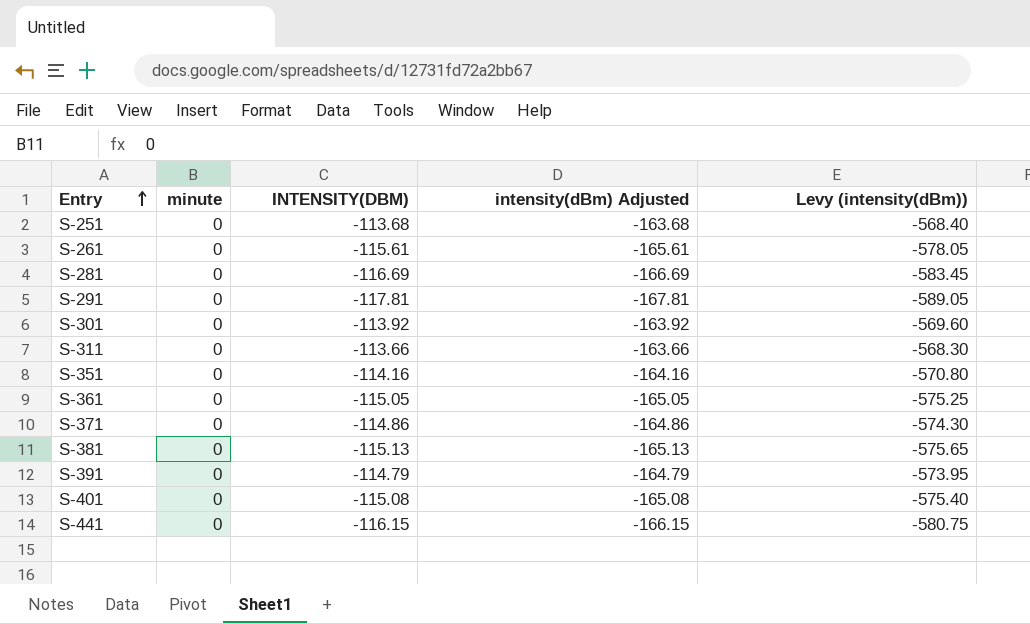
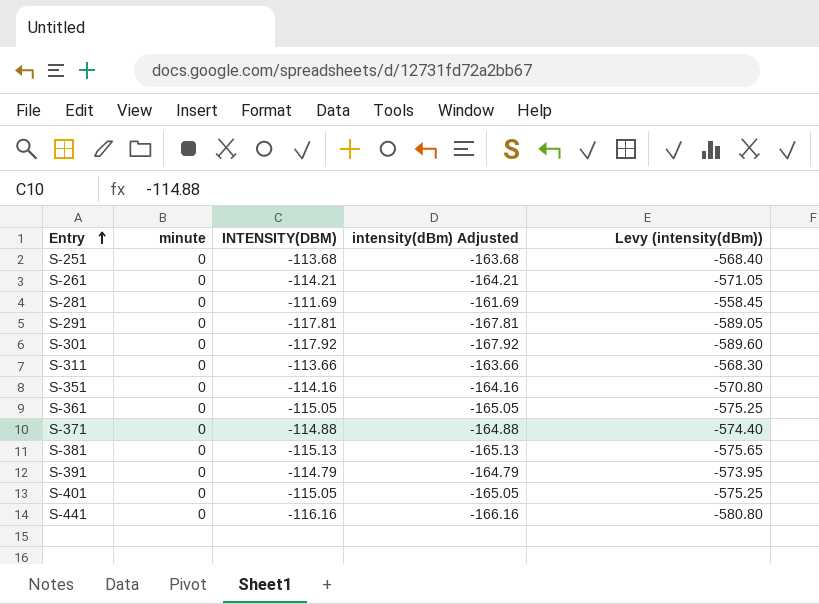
S-261 | INTENSITY(DBM): -115.61 -> -114.21
S-261 | intensity(dBm) Adjusted: -165.61 -> -164.21
S-261 | Levy (intensity(dBm)): -578.05 -> -571.05
S-281 | INTENSITY(DBM): -116.69 -> -111.69
S-281 | intensity(dBm) Adjusted: -166.69 -> -161.69
S-281 | Levy (intensity(dBm)): -583.45 -> -558.45
S-301 | INTENSITY(DBM): -113.92 -> -117.92
S-301 | intensity(dBm) Adjusted: -163.92 -> -167.92
S-301 | Levy (intensity(dBm)): -569.60 -> -589.60
S-371 | INTENSITY(DBM): -114.86 -> -114.88
S-371 | intensity(dBm) Adjusted: -164.86 -> -164.88
S-371 | Levy (intensity(dBm)): -574.30 -> -574.40
S-401 | INTENSITY(DBM): -115.08 -> -115.05
S-401 | intensity(dBm) Adjusted: -165.08 -> -165.05
S-401 | Levy (intensity(dBm)): -575.40 -> -575.25
S-441 | INTENSITY(DBM): -116.15 -> -116.16
S-441 | intensity(dBm) Adjusted: -166.15 -> -166.16
S-441 | Levy (intensity(dBm)): -580.75 -> -580.80

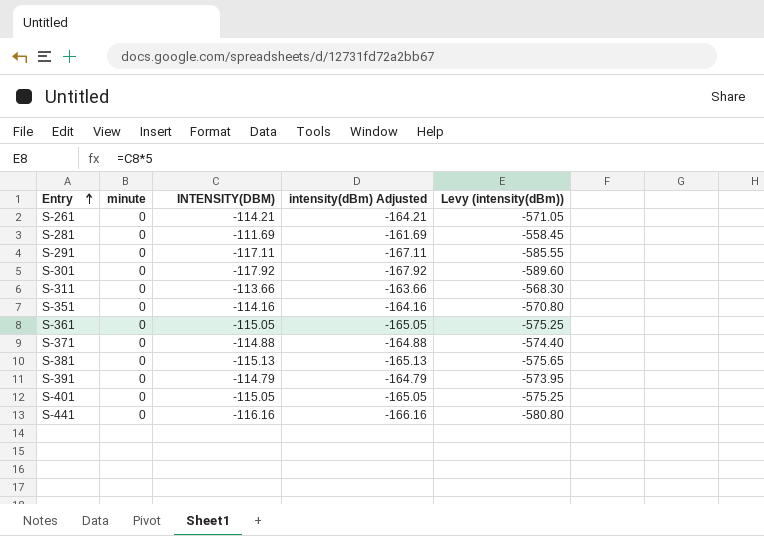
row S-251: 0 | -113.68 | -163.68 | -568.40 -> none
S-291 | INTENSITY(DBM): -117.81 -> -117.11
S-291 | intensity(dBm) Adjusted: -167.81 -> -167.11
S-291 | Levy (intensity(dBm)): -589.05 -> -585.55

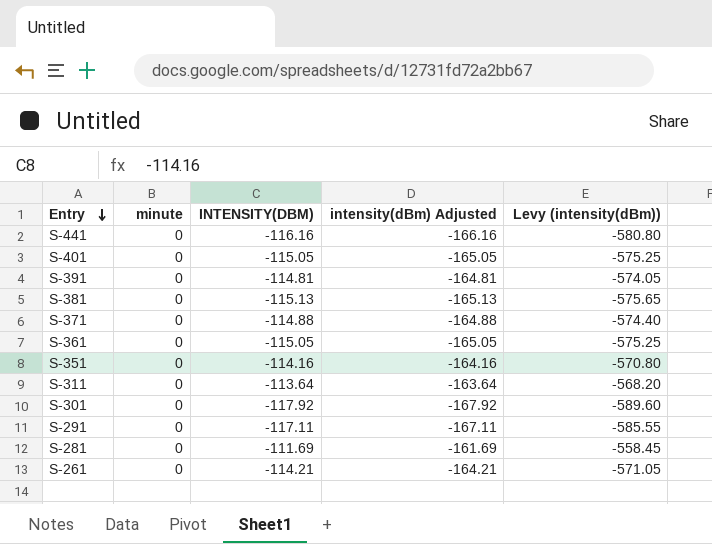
row order: Entry ascending -> Entry descending
S-391 | INTENSITY(DBM): -114.79 -> -114.81
S-391 | intensity(dBm) Adjusted: -164.79 -> -164.81
S-391 | Levy (intensity(dBm)): -573.95 -> -574.05
S-311 | INTENSITY(DBM): -113.66 -> -113.64
S-311 | intensity(dBm) Adjusted: -163.66 -> -163.64
S-311 | Levy (intensity(dBm)): -568.30 -> -568.20

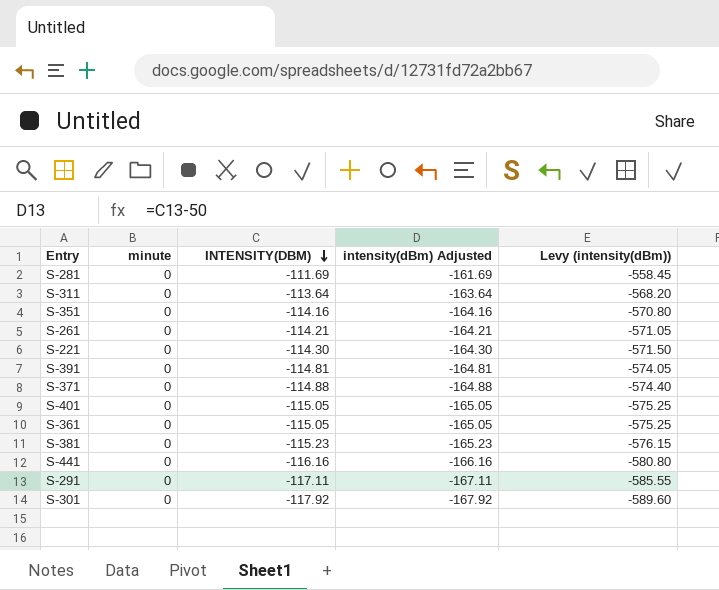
row order: Entry descending -> INTENSITY(DBM) descending
row S-221: none -> 0 | -114.30 | -164.30 | -571.50
S-381 | INTENSITY(DBM): -115.13 -> -115.23
S-381 | intensity(dBm) Adjusted: -165.13 -> -165.23
S-381 | Levy (intensity(dBm)): -575.65 -> -576.15

